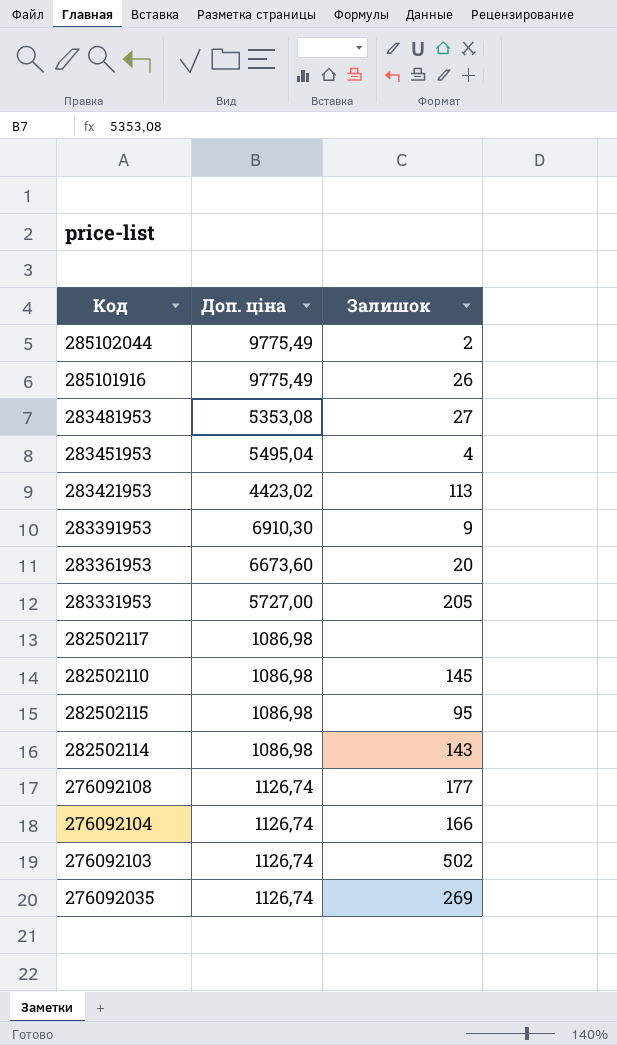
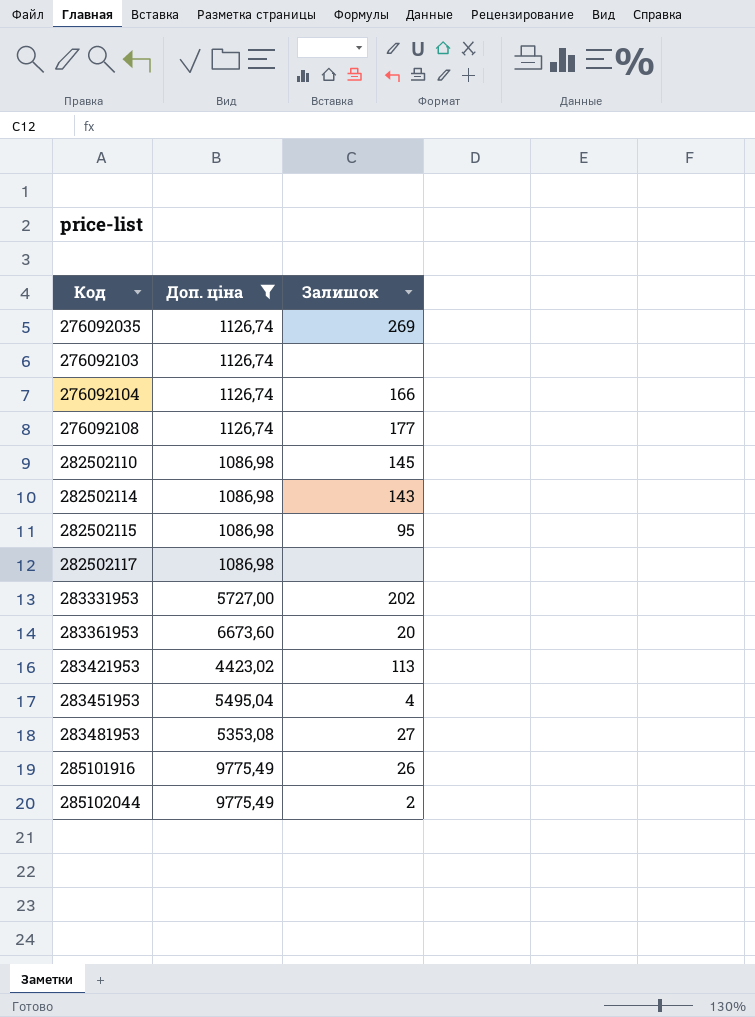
filter: none -> Доп. ціна != 6910,30
row order: none -> Код ascending
276092103 | Залишок: 502 -> none
283331953 | Залишок: 205 -> 202

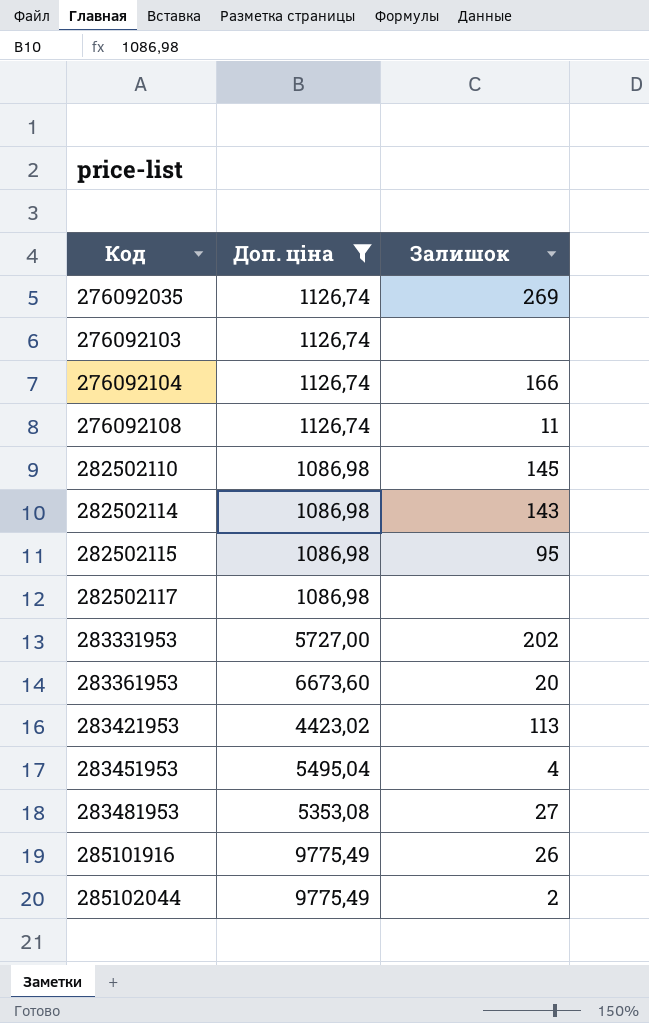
276092108 | Залишок: 177 -> 11

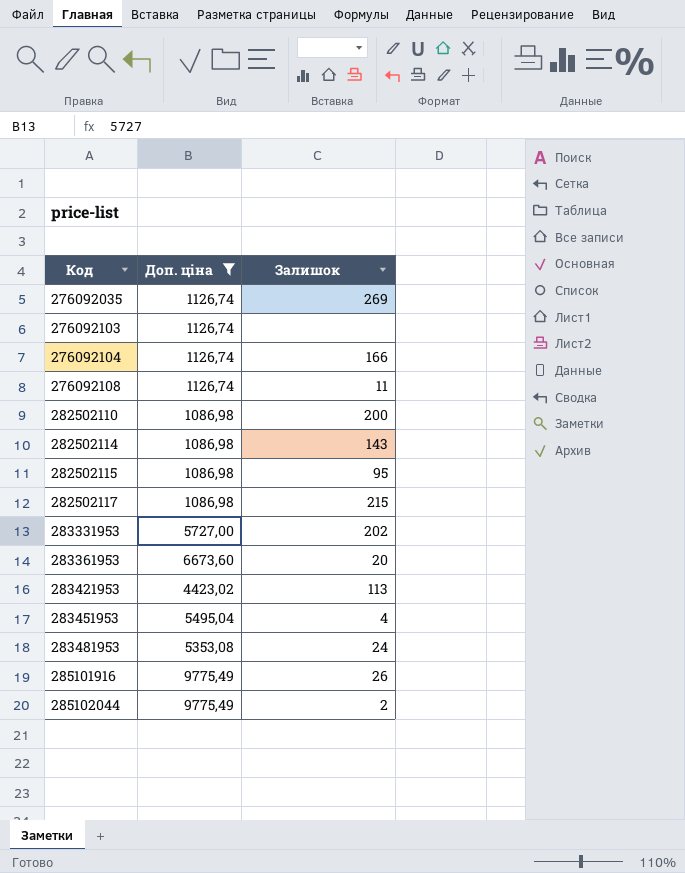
282502110 | Залишок: 145 -> 200
282502117 | Залишок: none -> 215
283481953 | Залишок: 27 -> 24

